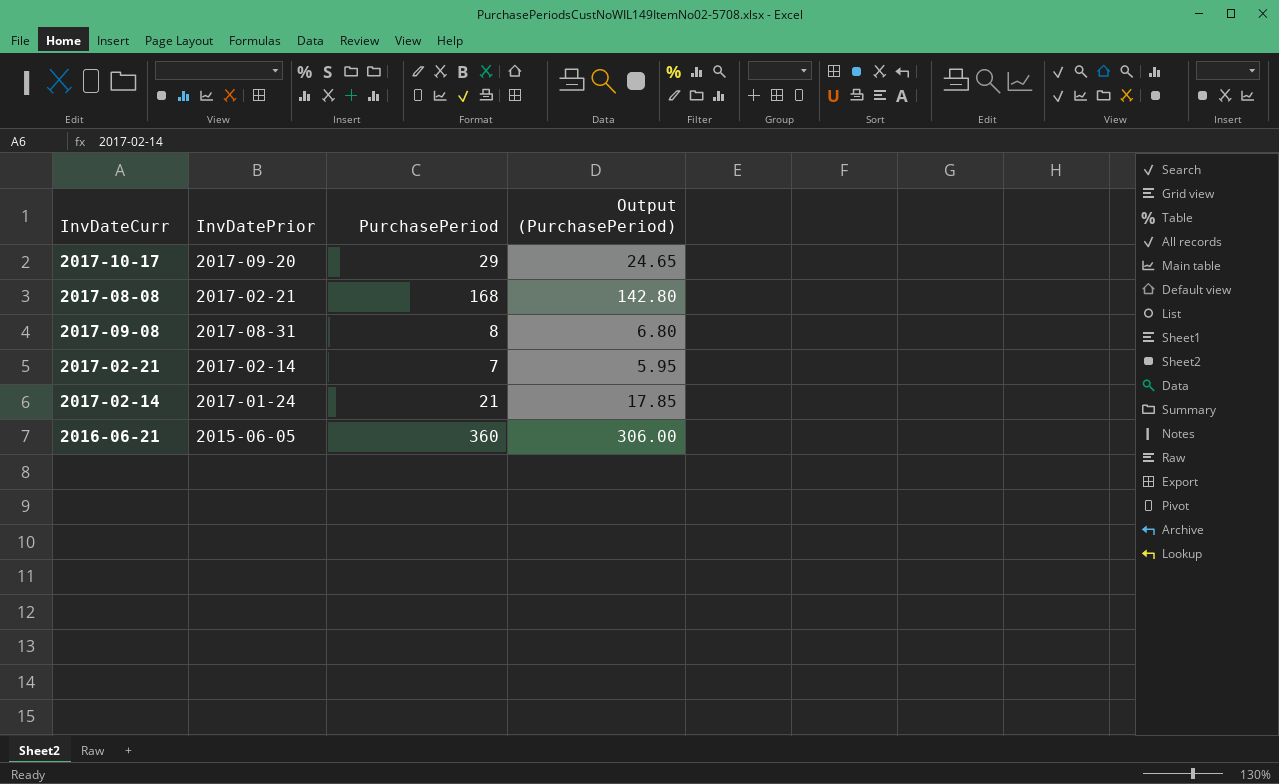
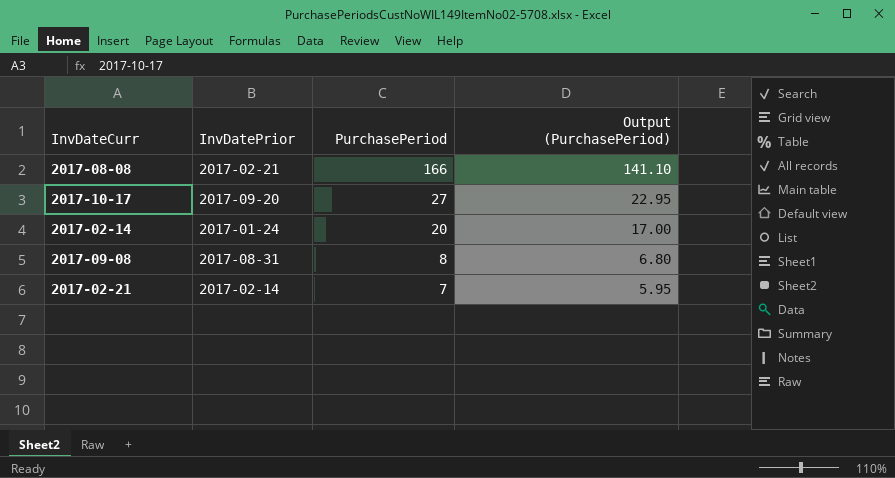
row order: none -> PurchasePeriod descending
row 2016-06-21: 2015-06-05 | 360 | 306.00 -> none
2017-08-08 | PurchasePeriod: 168 -> 166
2017-08-08 | Output (PurchasePeriod): 142.80 -> 141.10
2017-10-17 | PurchasePeriod: 29 -> 27
2017-10-17 | Output (PurchasePeriod): 24.65 -> 22.95
2017-02-14 | PurchasePeriod: 21 -> 20
2017-02-14 | Output (PurchasePeriod): 17.85 -> 17.00

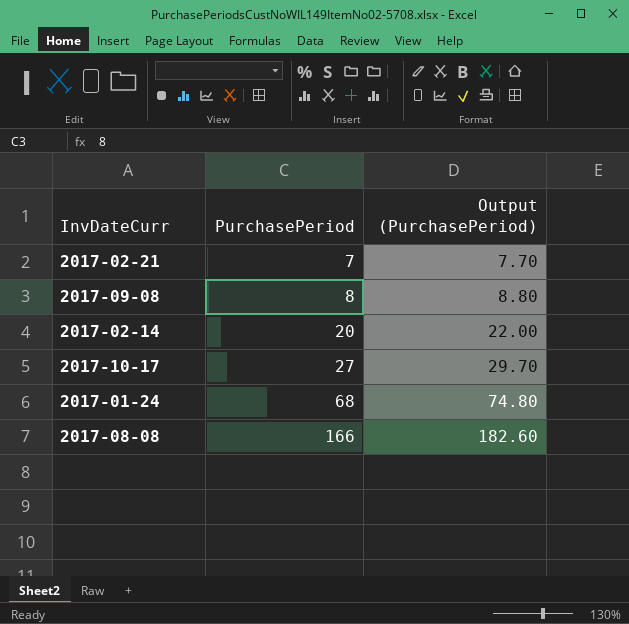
row order: PurchasePeriod descending -> PurchasePeriod ascending
column InvDatePrior | position: 2 -> none
column Output (PurchasePeriod) | formula: [PurchasePeriod] * 0.85 -> [PurchasePeriod] * 1.1
row 2017-01-24: none -> 68 | 74.80

